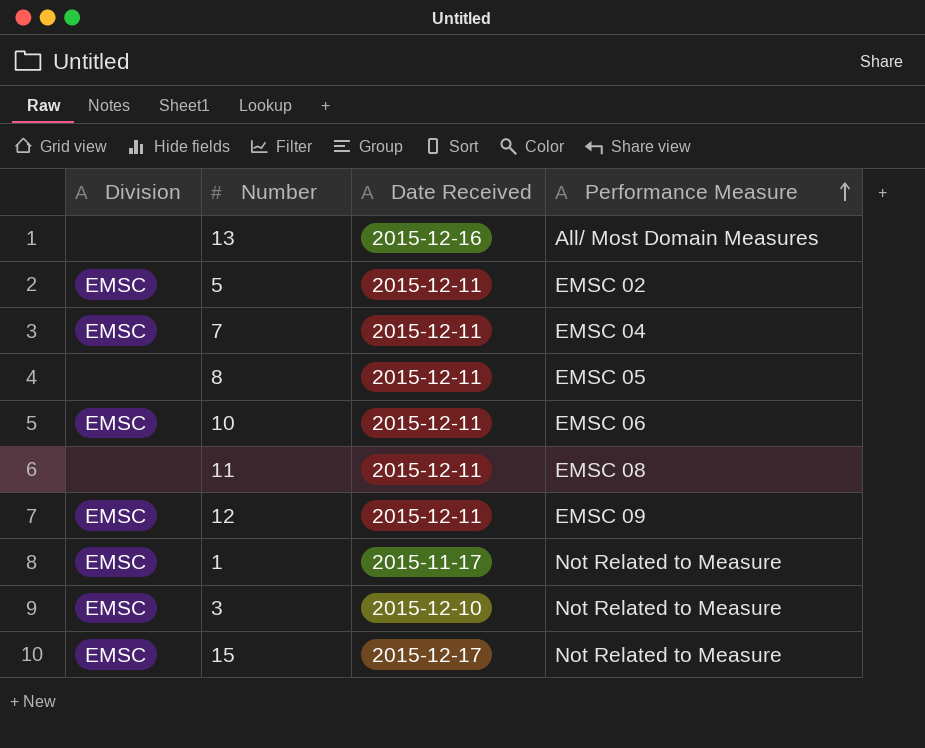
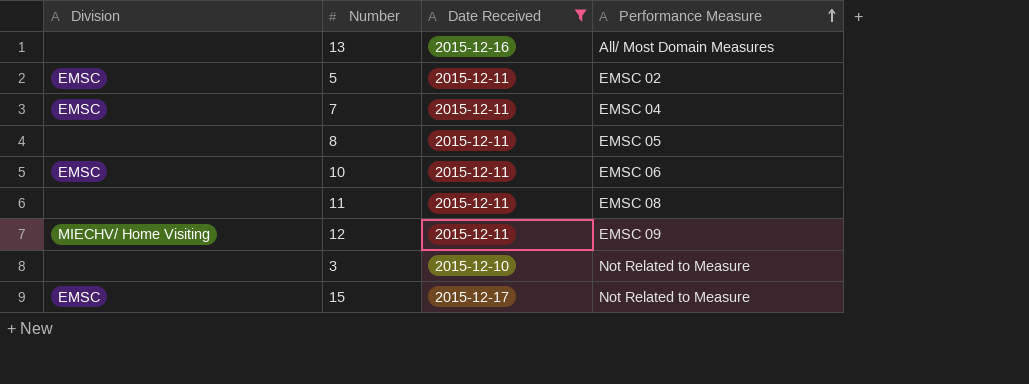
filter: none -> Date Received != 2015-11-17
12 | Division: EMSC -> MIECHV/ Home Visiting
3 | Division: EMSC -> none

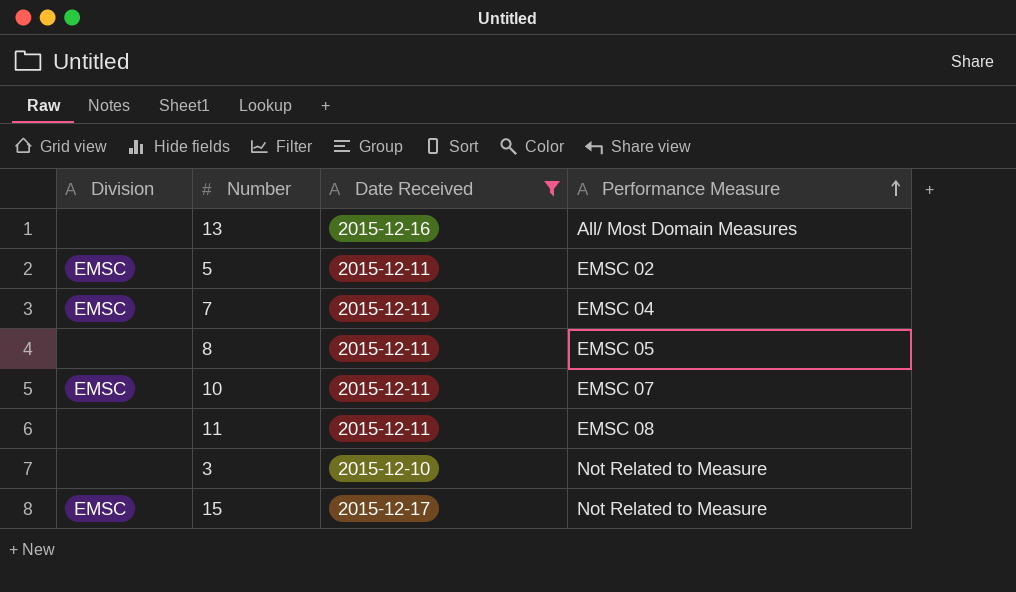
row 12: MIECHV/ Home Visiting | 2015-12-11 | EMSC 09 -> none
10 | Performance Measure: EMSC 06 -> EMSC 07

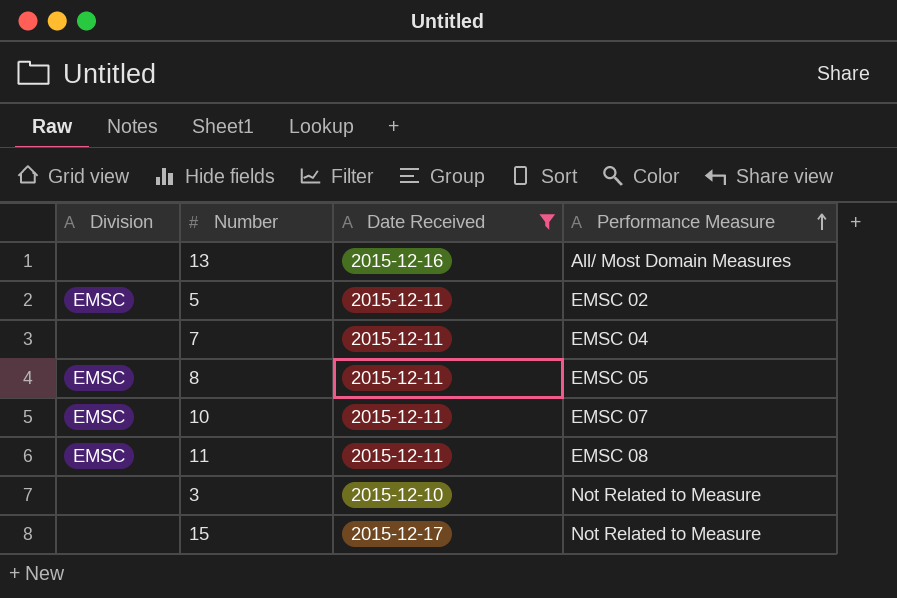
7 | Division: EMSC -> none
8 | Division: none -> EMSC
11 | Division: none -> EMSC
15 | Division: EMSC -> none

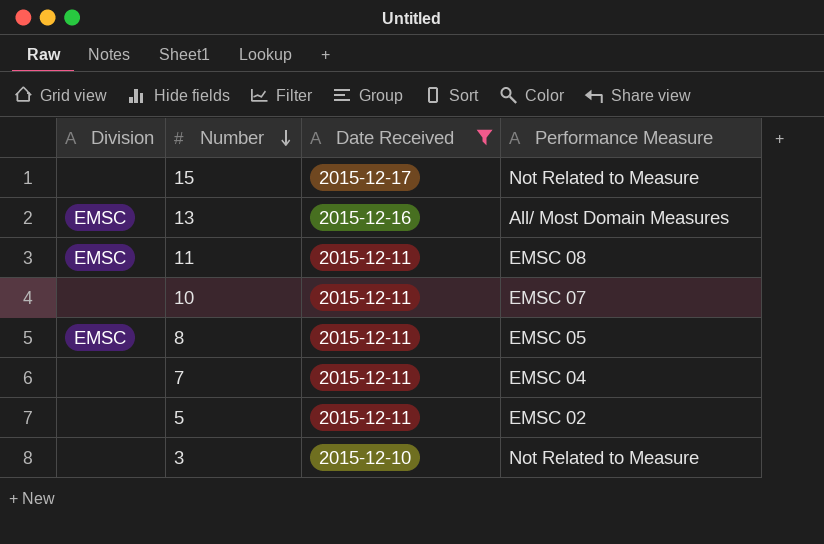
row order: Performance Measure ascending -> Number descending
13 | Division: none -> EMSC
10 | Division: EMSC -> none
5 | Division: EMSC -> none

